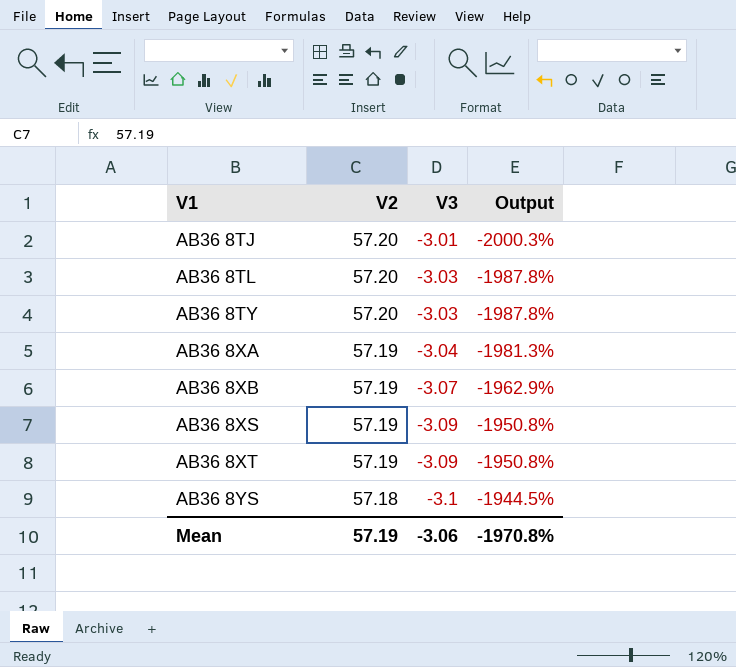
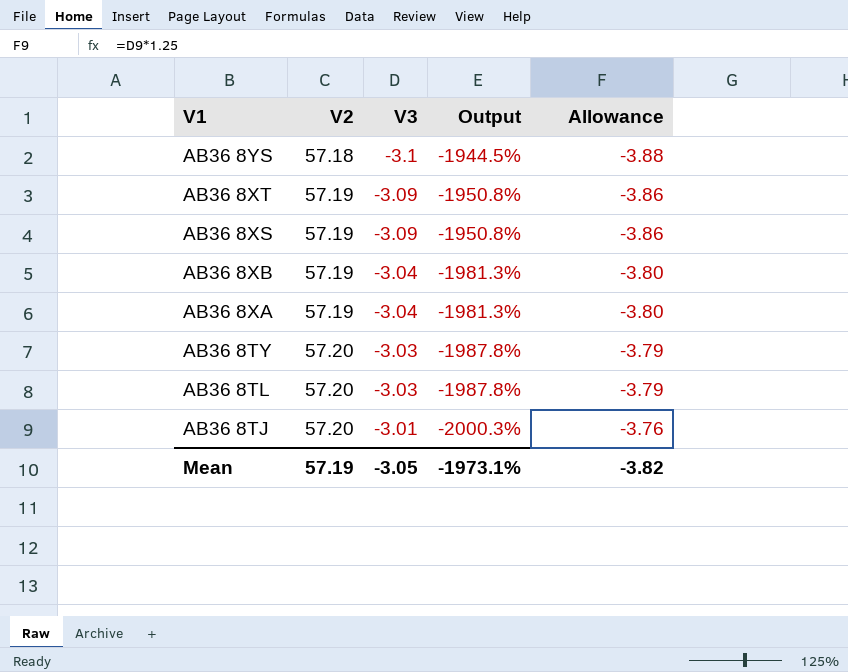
row order: V1 ascending -> V1 descending
column Allowance | formula: none -> [V3] * 1.25
AB36 8XB | V3: -3.07 -> -3.04
AB36 8XB | Output: -1962.9% -> -1981.3%
Mean | V3: -3.06 -> -3.05
Mean | Output: -1970.8% -> -1973.1%

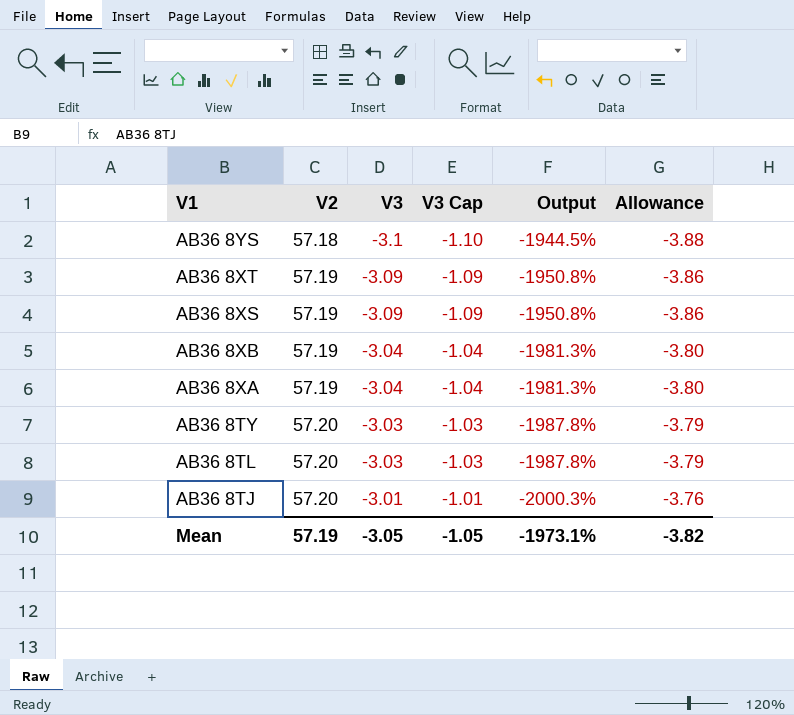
column V3 Cap | formula: none -> [V3] + 2

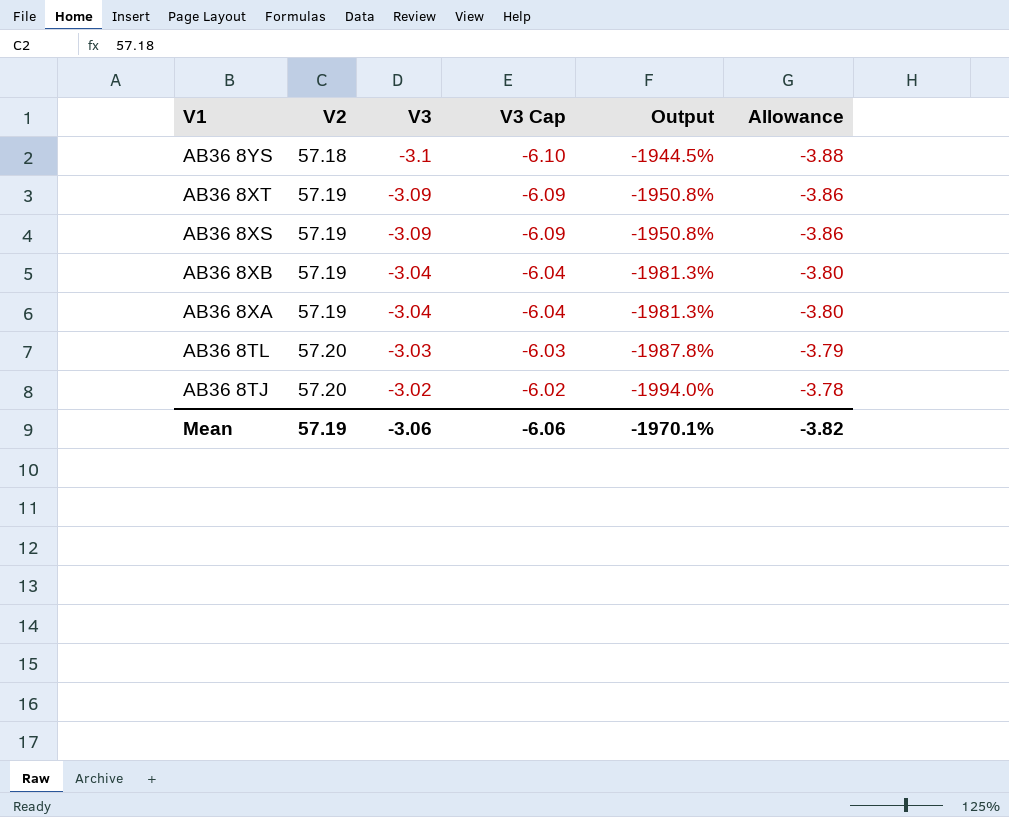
column V3 Cap | formula: [V3] + 2 -> [V3] - 3
row AB36 8TY: 57.20 | -3.03 | -1.03 | -1987.8% | -3.79 -> none
AB36 8TJ | V3: -3.01 -> -3.02
AB36 8TJ | Output: -2000.3% -> -1994.0%
AB36 8TJ | Allowance: -3.76 -> -3.78
Mean | V3: -3.05 -> -3.06
Mean | V3 Cap: -1.05 -> -6.06
Mean | Output: -1973.1% -> -1970.1%

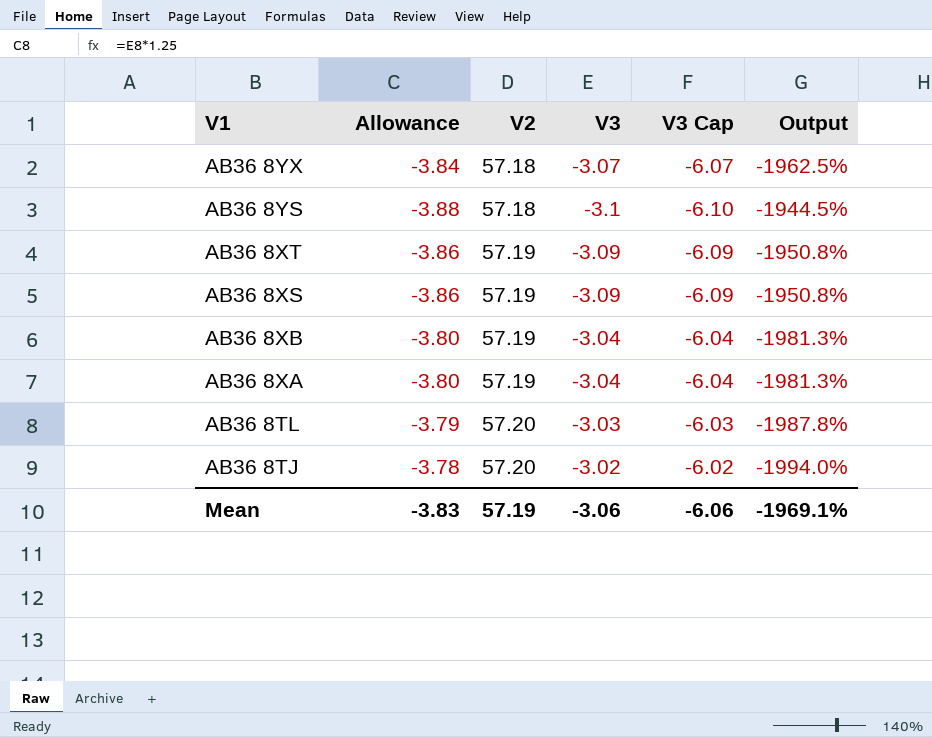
column Allowance | position: 6 -> 2
row AB36 8YX: none -> -3.84 | 57.18 | -3.07 | -6.07 | -1962.5%
Mean | Allowance: -3.82 -> -3.83
Mean | Output: -1970.1% -> -1969.1%

